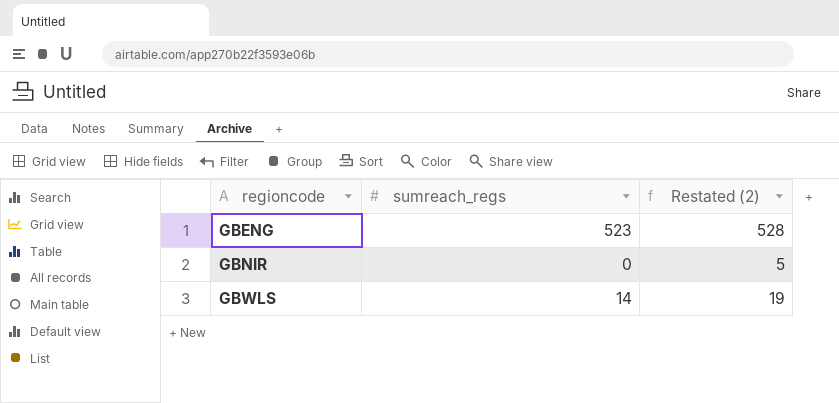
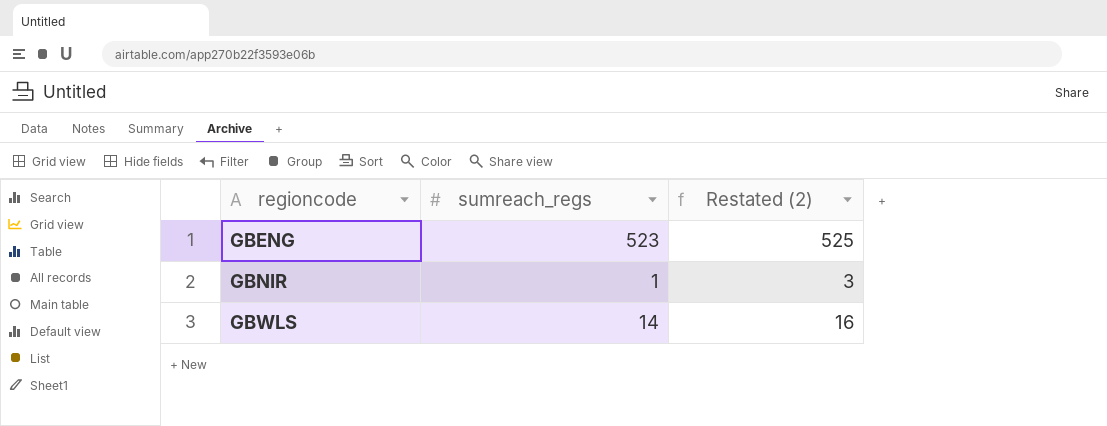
column Restated (2) | formula: [sumreach_regs] + 5 -> [sumreach_regs] + 2
GBNIR | sumreach_regs: 0 -> 1

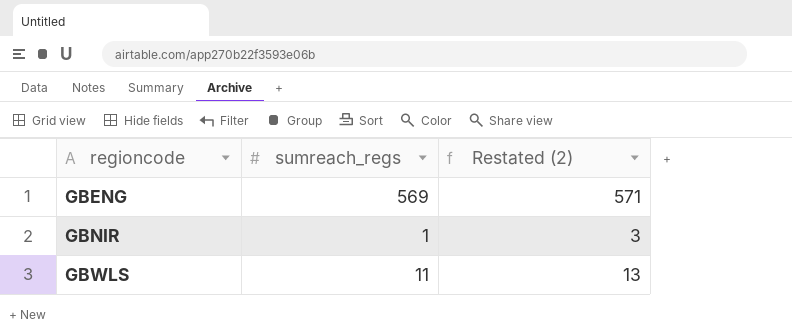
GBENG | sumreach_regs: 523 -> 569
GBENG | Restated (2): 525 -> 571
GBWLS | sumreach_regs: 14 -> 11
GBWLS | Restated (2): 16 -> 13

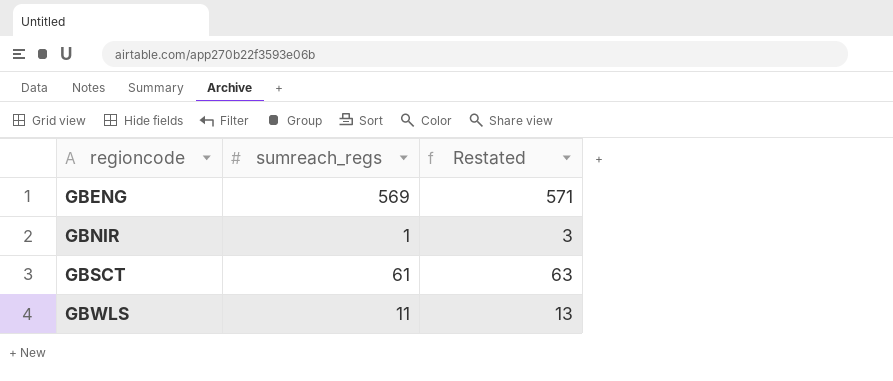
column name: Restated (2) -> Restated
row GBSCT: none -> 61 | 63

